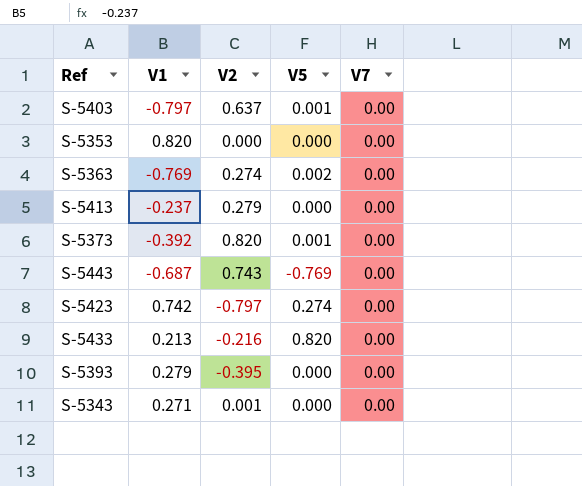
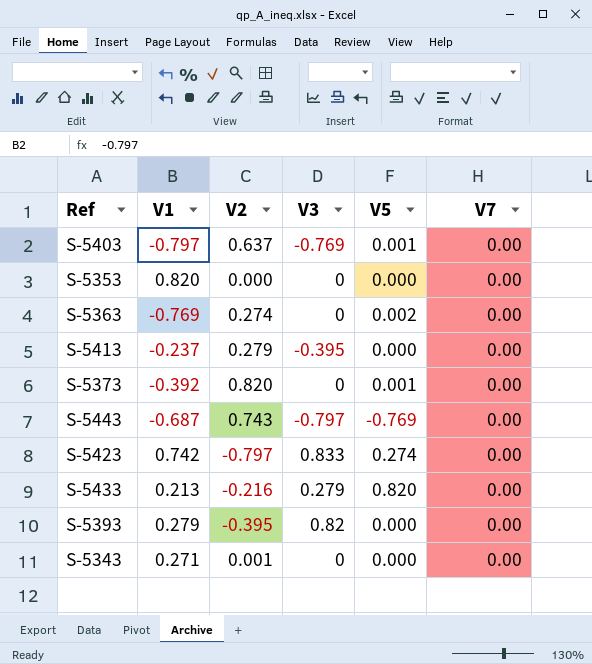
column V3 | position: none -> 4

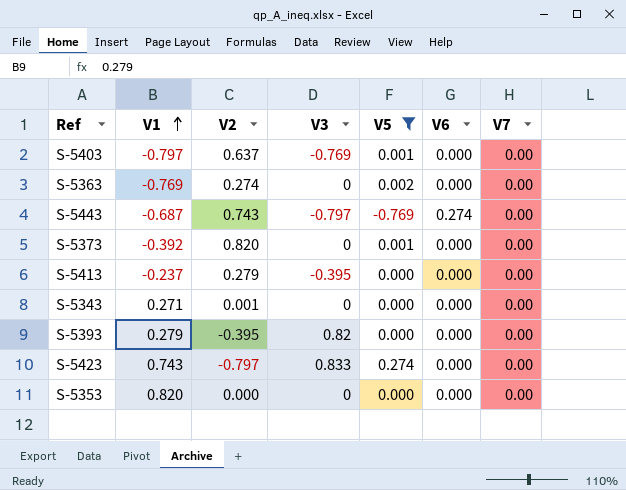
filter: none -> V5 != 0.820
row order: none -> V1 ascending
column V6 | position: none -> 6
S-5423 | V1: 0.742 -> 0.743

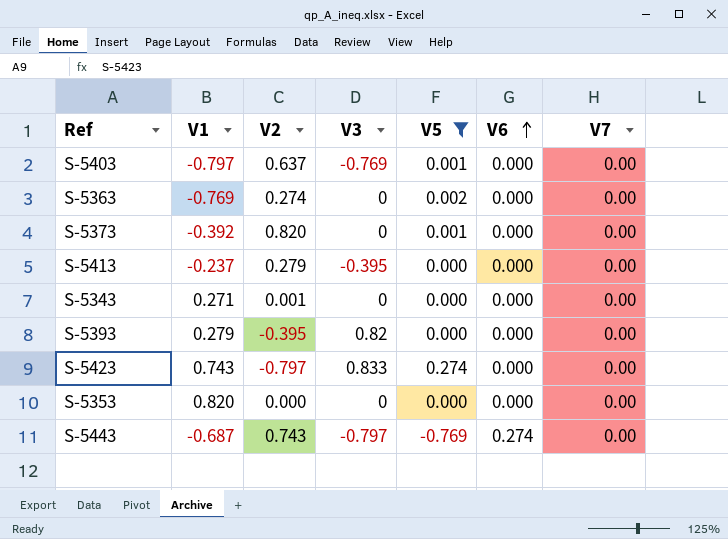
row order: V1 ascending -> V6 ascending

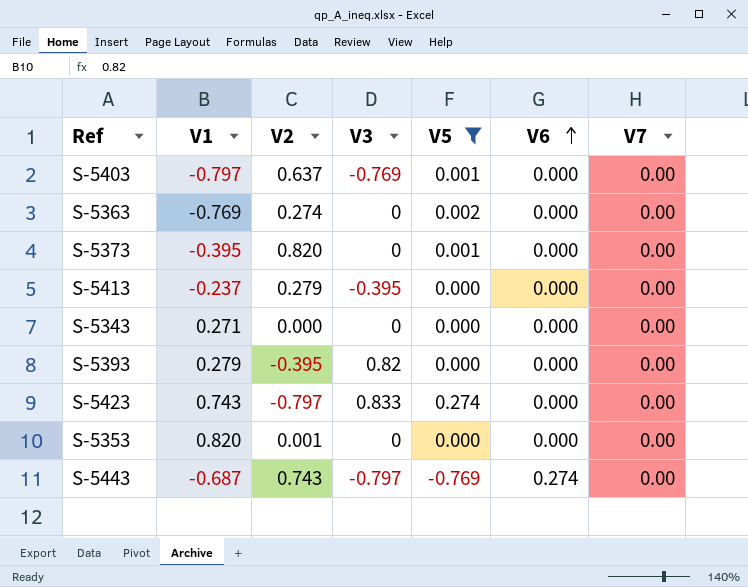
S-5373 | V1: -0.392 -> -0.395
S-5343 | V2: 0.001 -> 0.000
S-5353 | V2: 0.000 -> 0.001

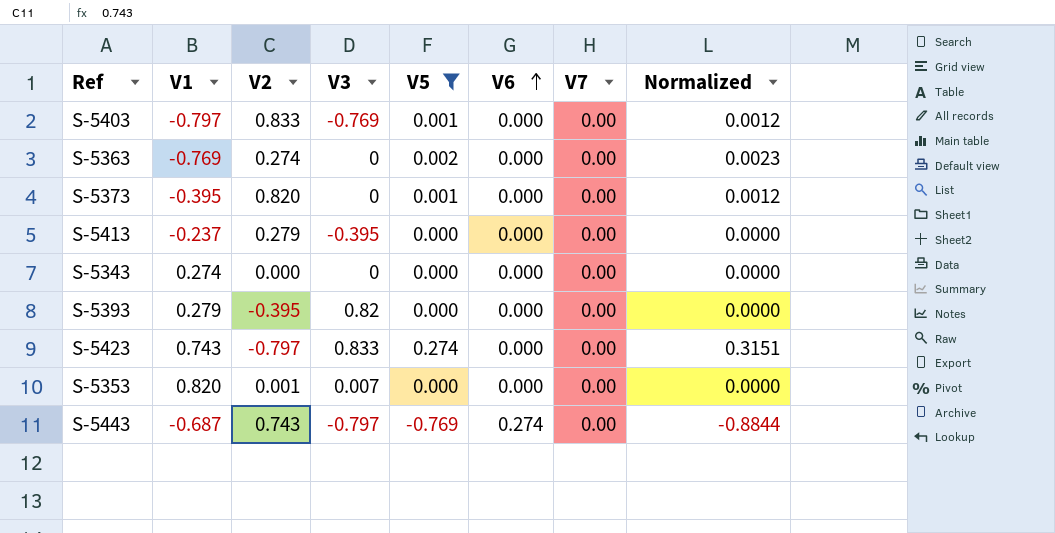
column Normalized | formula: none -> [V5] * 1.15
S-5403 | V2: 0.637 -> 0.833
S-5343 | V1: 0.271 -> 0.274
S-5353 | V3: 0 -> 0.007

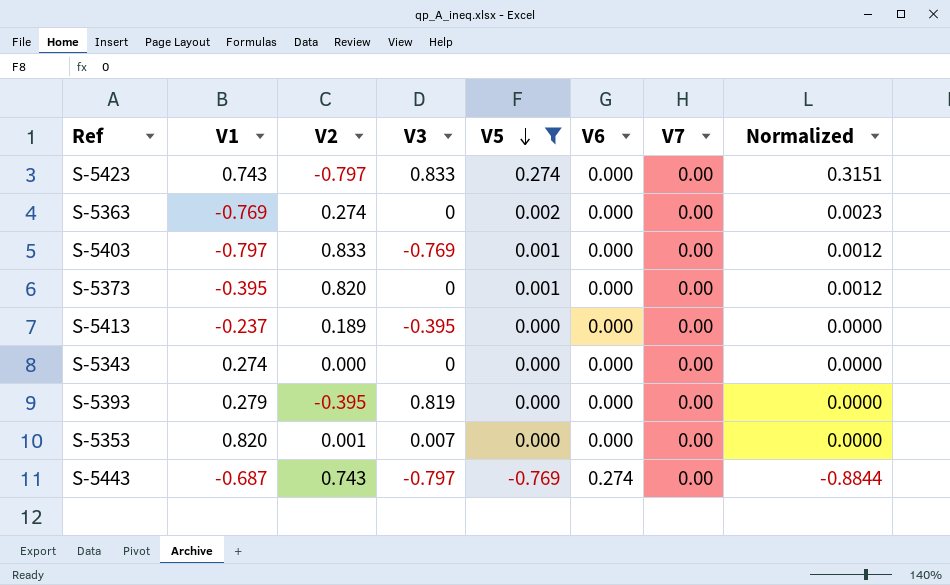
row order: V6 ascending -> V5 descending
S-5413 | V2: 0.279 -> 0.189
S-5393 | V3: 0.82 -> 0.819

